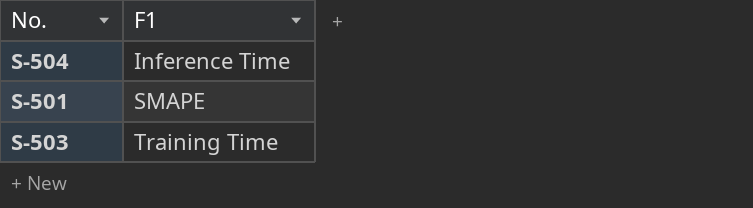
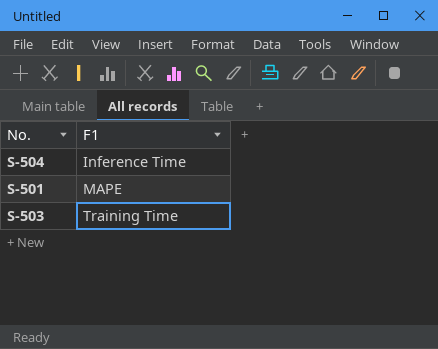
S-501 | F1: SMAPE -> MAPE

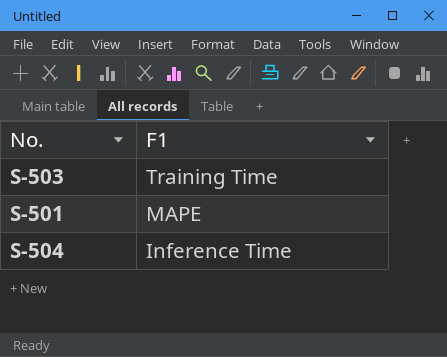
row order: F1 ascending -> F1 descending

